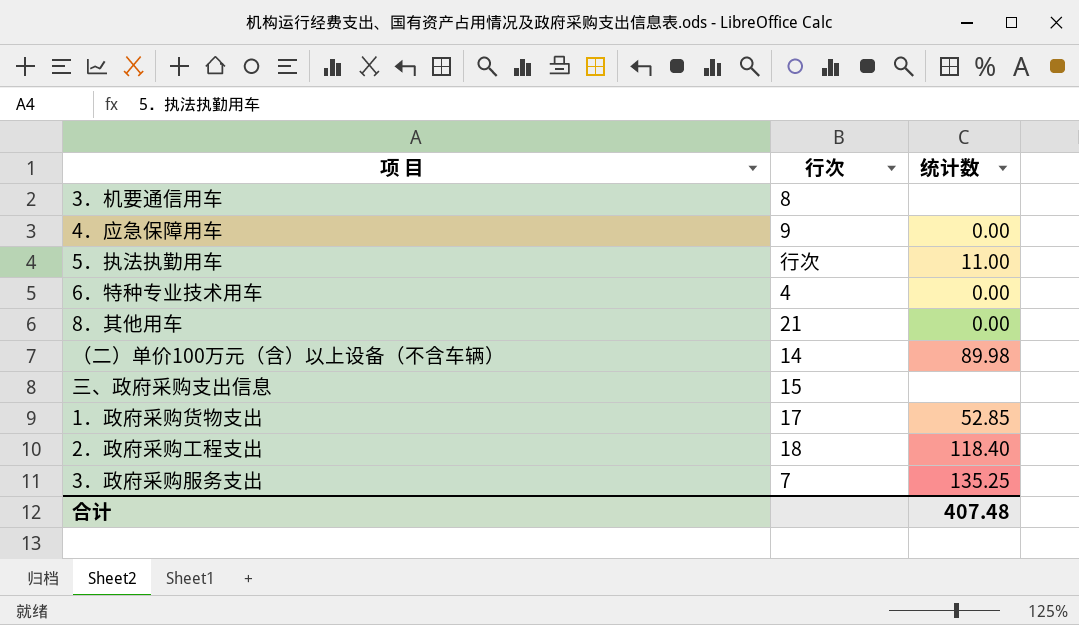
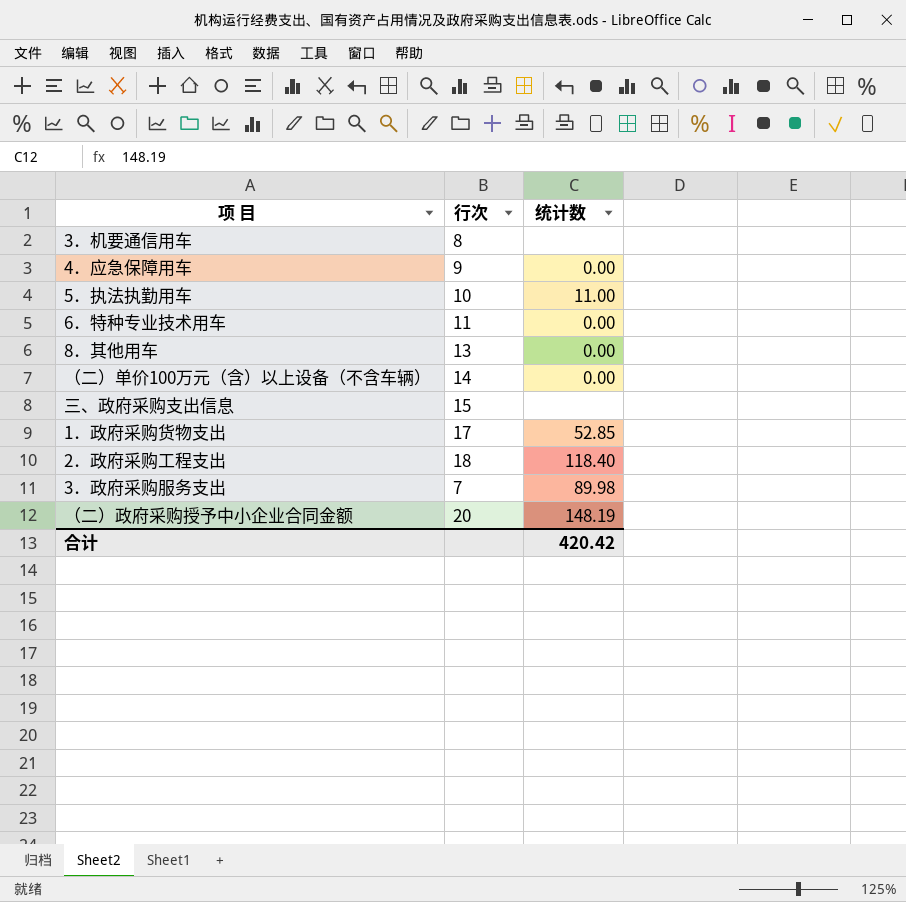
5．执法执勤用车 | 行次: 行次 -> 10
6．特种专业技术用车 | 行次: 4 -> 11
8．其他用车 | 行次: 21 -> 13
（二）单价100万元（含）以上设备（不含车辆） | 统计数: 89.98 -> 0.00
3．政府采购服务支出 | 统计数: 135.25 -> 89.98
row （二）政府采购授予中小企业合同金额: none -> 20 | 148.19
合计 | 统计数: 407.48 -> 420.42

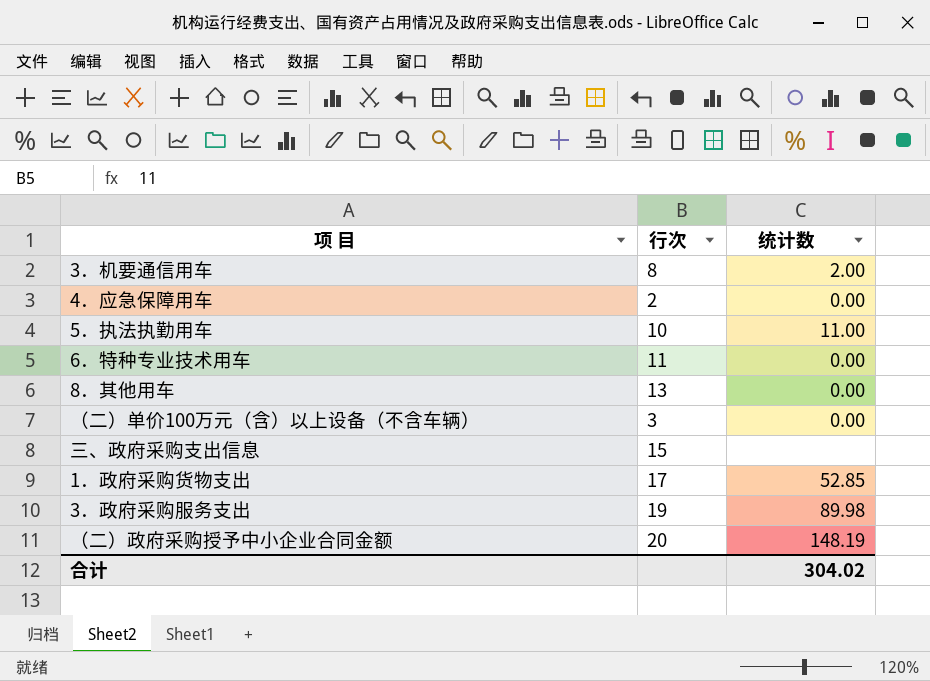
row 2．政府采购工程支出: 18 | 118.40 -> none
3．机要通信用车 | 统计数: none -> 2.00
4．应急保障用车 | 行次: 9 -> 2
（二）单价100万元（含）以上设备（不含车辆） | 行次: 14 -> 3
3．政府采购服务支出 | 行次: 7 -> 19
合计 | 统计数: 420.42 -> 304.02

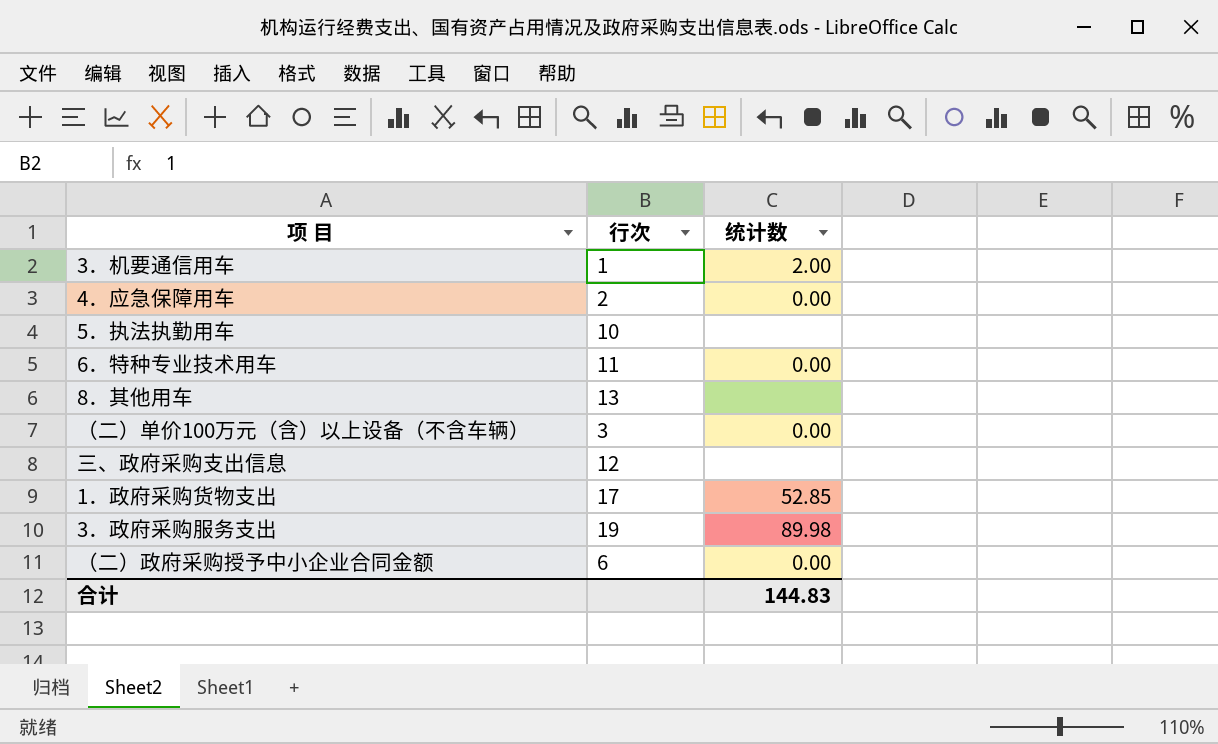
3．机要通信用车 | 行次: 8 -> 1
5．执法执勤用车 | 统计数: 11.00 -> none
8．其他用车 | 统计数: 0.00 -> none
三、政府采购支出信息 | 行次: 15 -> 12
（二）政府采购授予中小企业合同金额 | 行次: 20 -> 6
（二）政府采购授予中小企业合同金额 | 统计数: 148.19 -> 0.00
合计 | 统计数: 304.02 -> 144.83

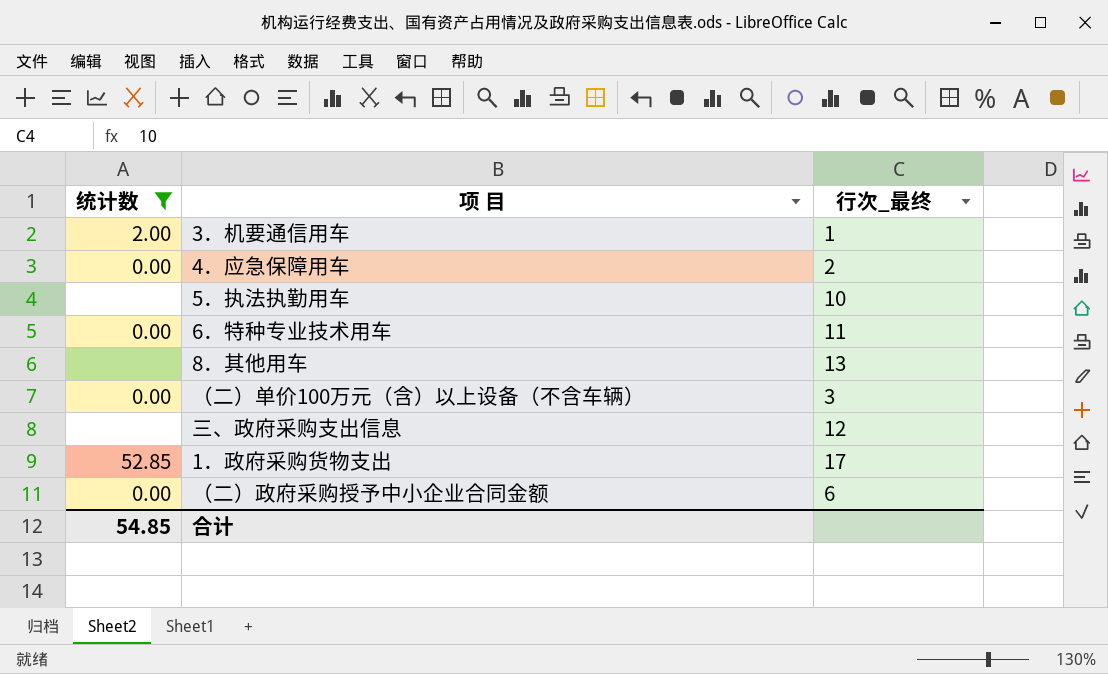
filter: none -> 统计数 != 89.98
column 统计数 | position: 3 -> 1
column name: 行次 -> 行次_最终
合计 | 统计数: 144.83 -> 54.85

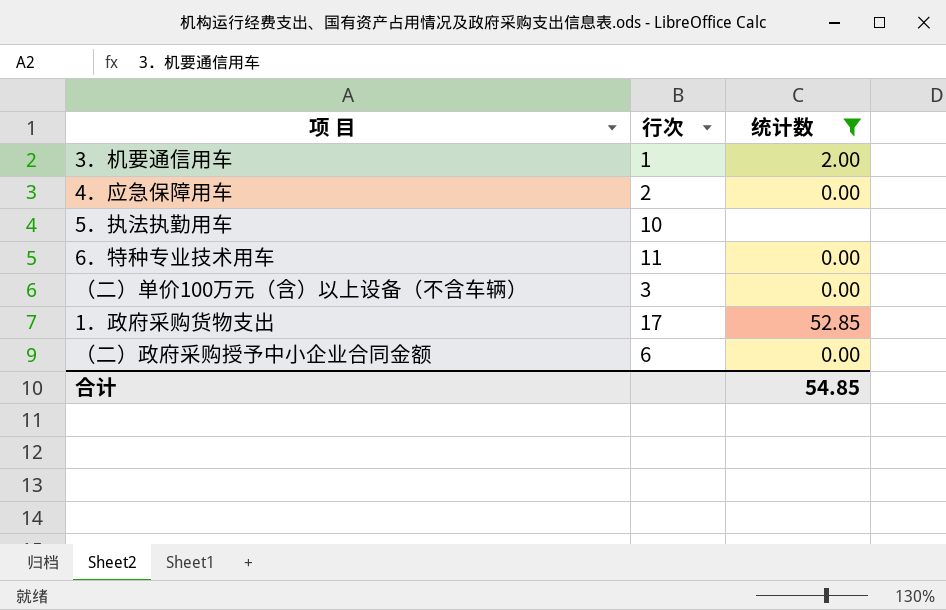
column name: 行次_最终 -> 行次
column 统计数 | position: 1 -> 3
row 8．其他用车: none | 13 -> none
row 三、政府采购支出信息: none | 12 -> none

